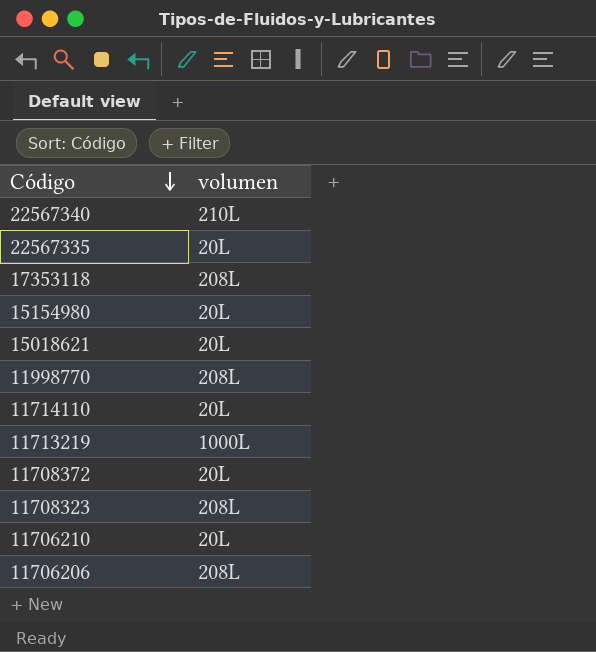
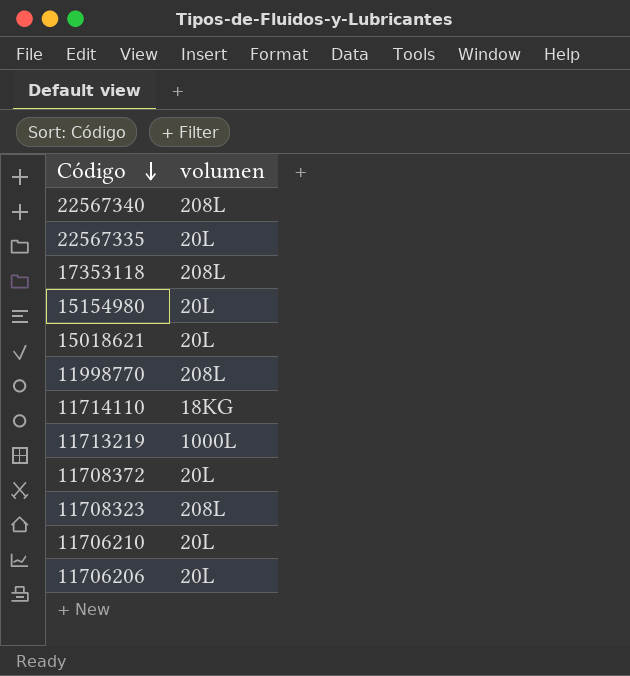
22567340 | volumen: 210L -> 208L
11714110 | volumen: 20L -> 18KG
11706206 | volumen: 208L -> 20L

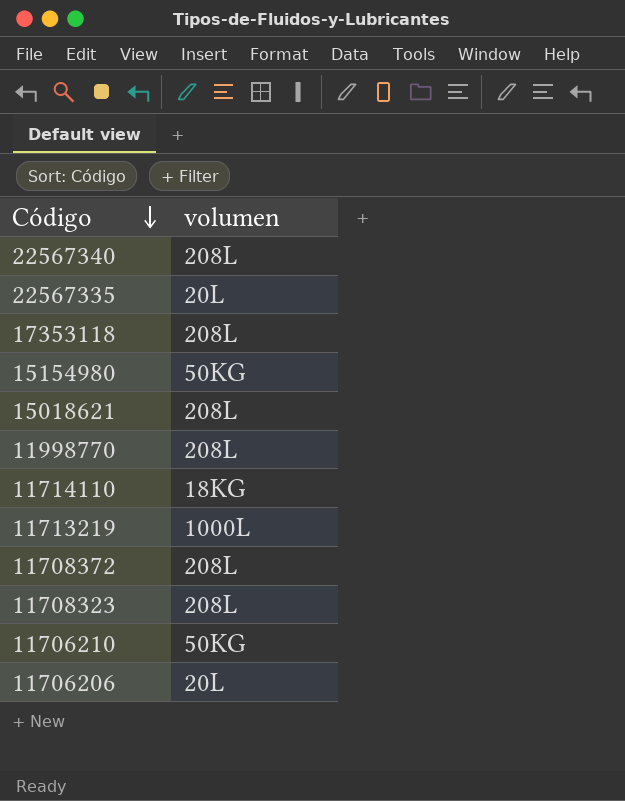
15154980 | volumen: 20L -> 50KG
15018621 | volumen: 20L -> 208L
11708372 | volumen: 20L -> 208L
11706210 | volumen: 20L -> 50KG

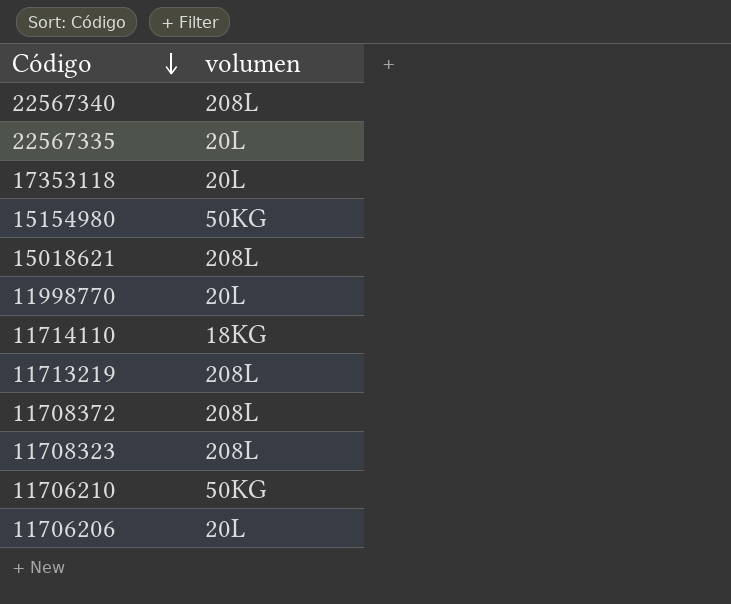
17353118 | volumen: 208L -> 20L
11998770 | volumen: 208L -> 20L
11713219 | volumen: 1000L -> 208L

